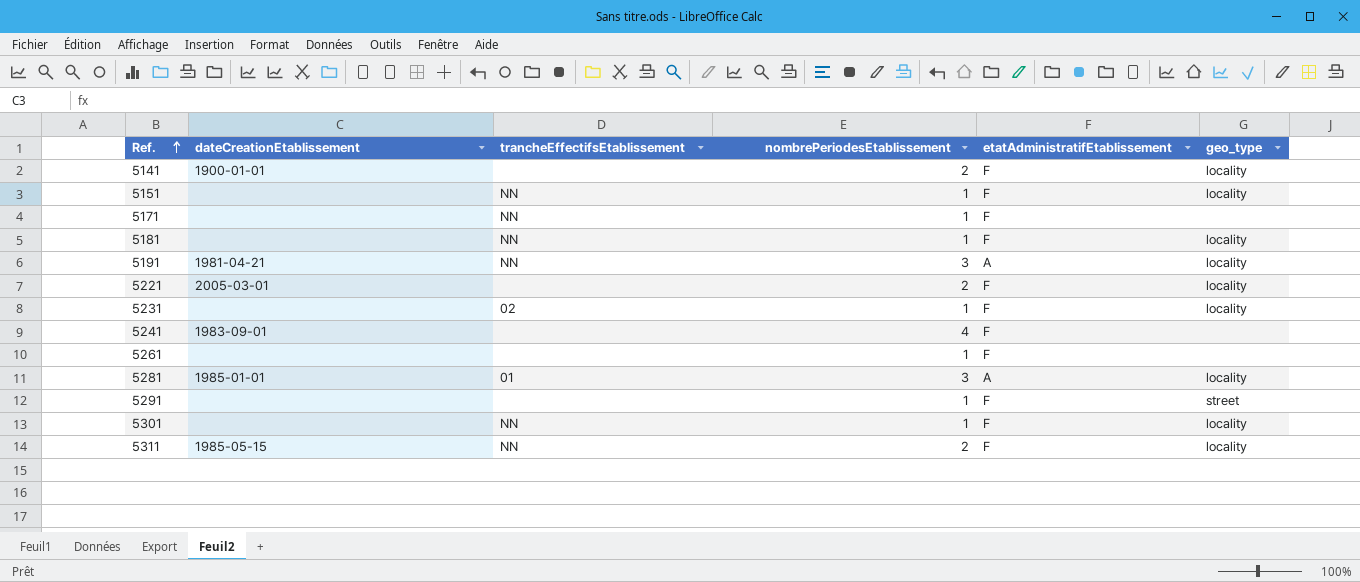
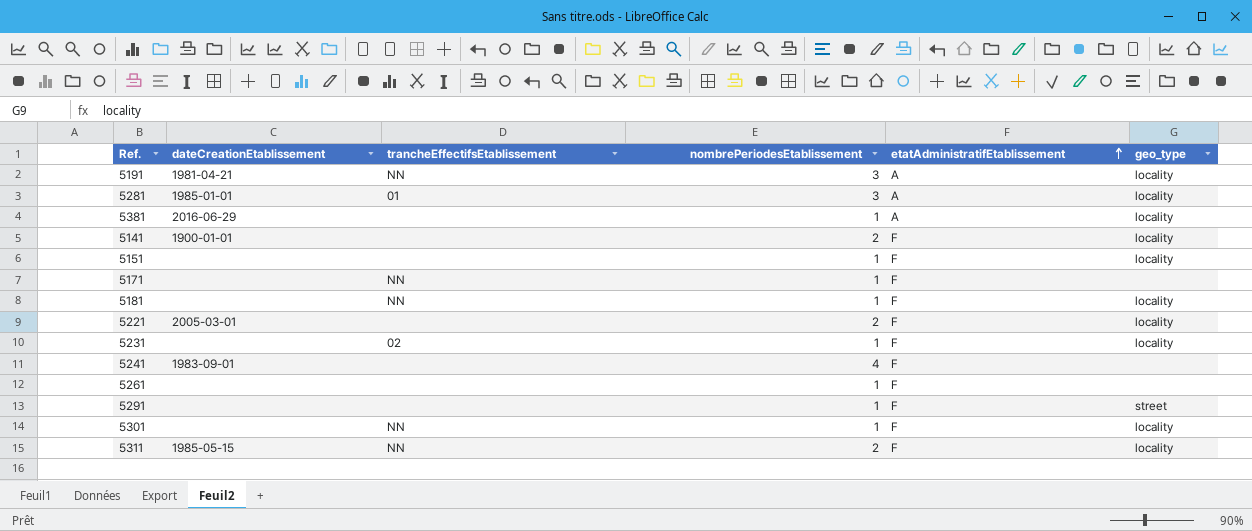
row order: Ref. ascending -> etatAdministratifEtablissement ascending
row 5381: none -> 2016-06-29 | none | 1 | A | locality
5151 | trancheEffectifsEtablissement: NN -> none

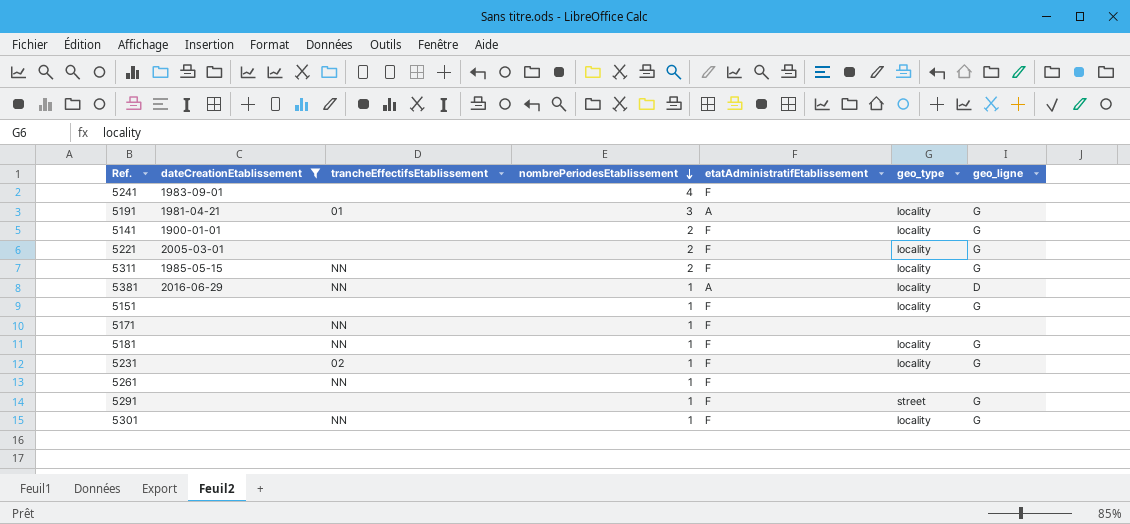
filter: none -> dateCreationEtablissement != 1985-01-01
row order: etatAdministratifEtablissement ascending -> nombrePeriodesEtablissement descending
column geo_ligne | position: none -> 7
5191 | trancheEffectifsEtablissement: NN -> 01
5381 | trancheEffectifsEtablissement: none -> NN
5261 | trancheEffectifsEtablissement: none -> NN

